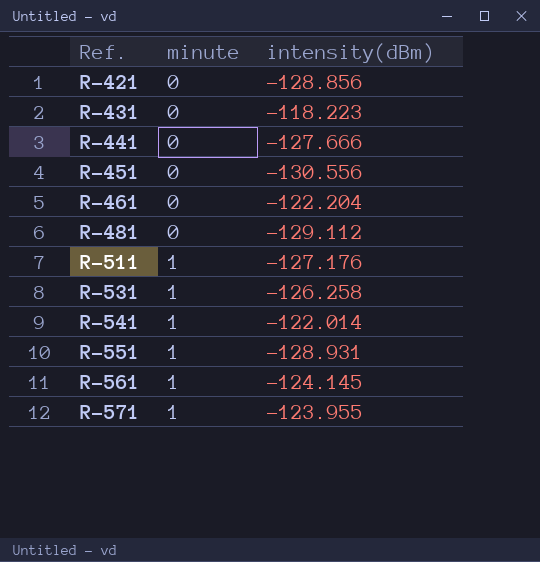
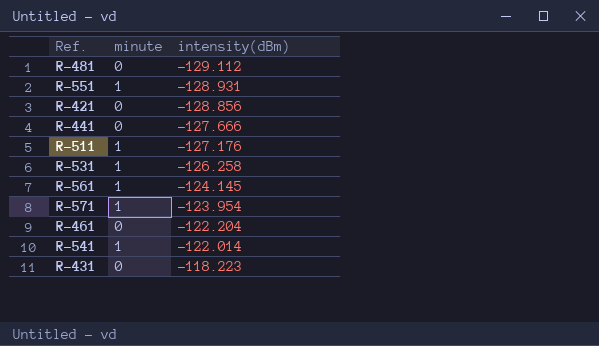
row order: Ref. ascending -> intensity(dBm) ascending
row R-451: 0 | -130.556 -> none
R-571 | intensity(dBm): -123.955 -> -123.954

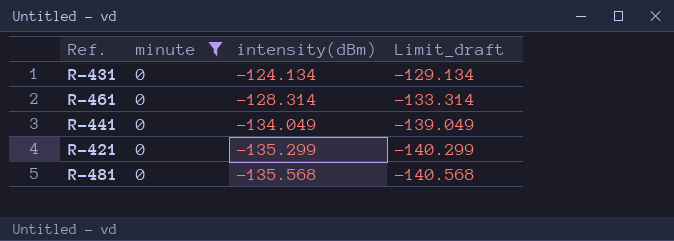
filter: none -> minute = 0
row order: intensity(dBm) ascending -> intensity(dBm) descending
column Limit_draft | formula: none -> [intensity(dBm)] - 5
R-431 | intensity(dBm): -118.223 -> -124.134
R-461 | intensity(dBm): -122.204 -> -128.314
R-441 | intensity(dBm): -127.666 -> -134.049
R-421 | intensity(dBm): -128.856 -> -135.299
R-481 | intensity(dBm): -129.112 -> -135.568

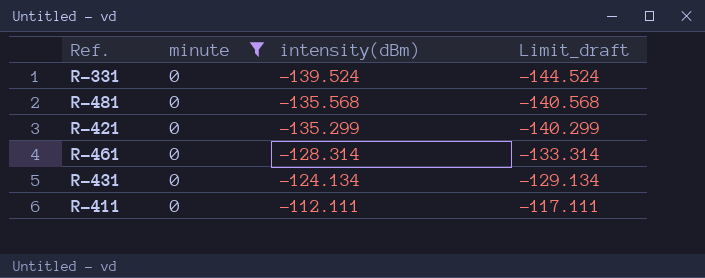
row order: intensity(dBm) descending -> intensity(dBm) ascending
row R-441: 0 | -134.049 | -139.049 -> none
row R-331: none -> 0 | -139.524 | -144.524
row R-411: none -> 0 | -112.111 | -117.111

